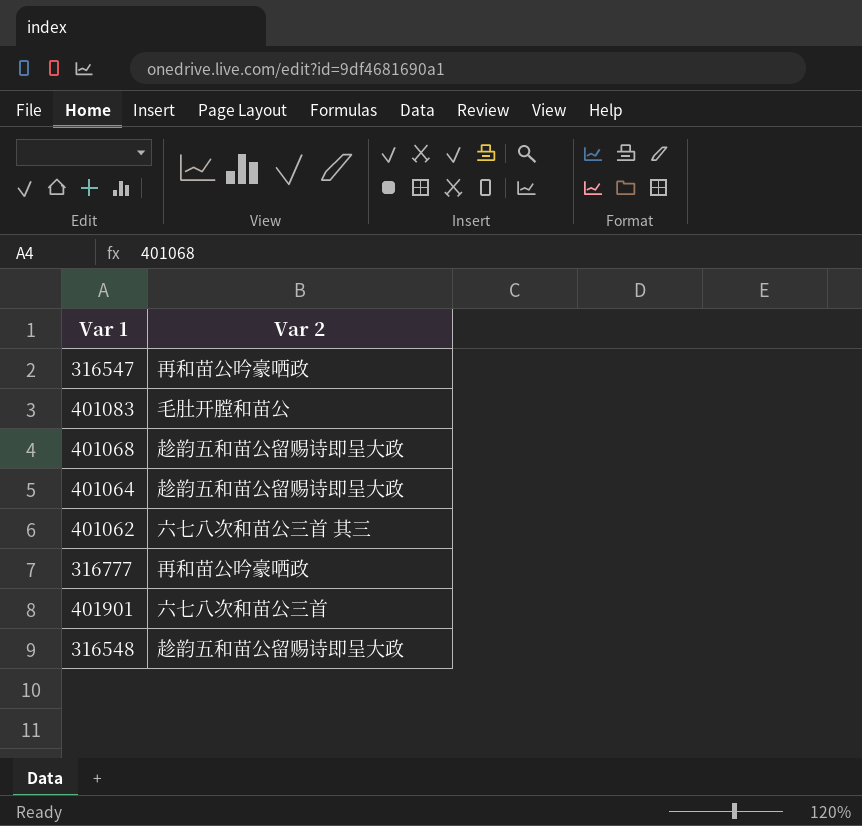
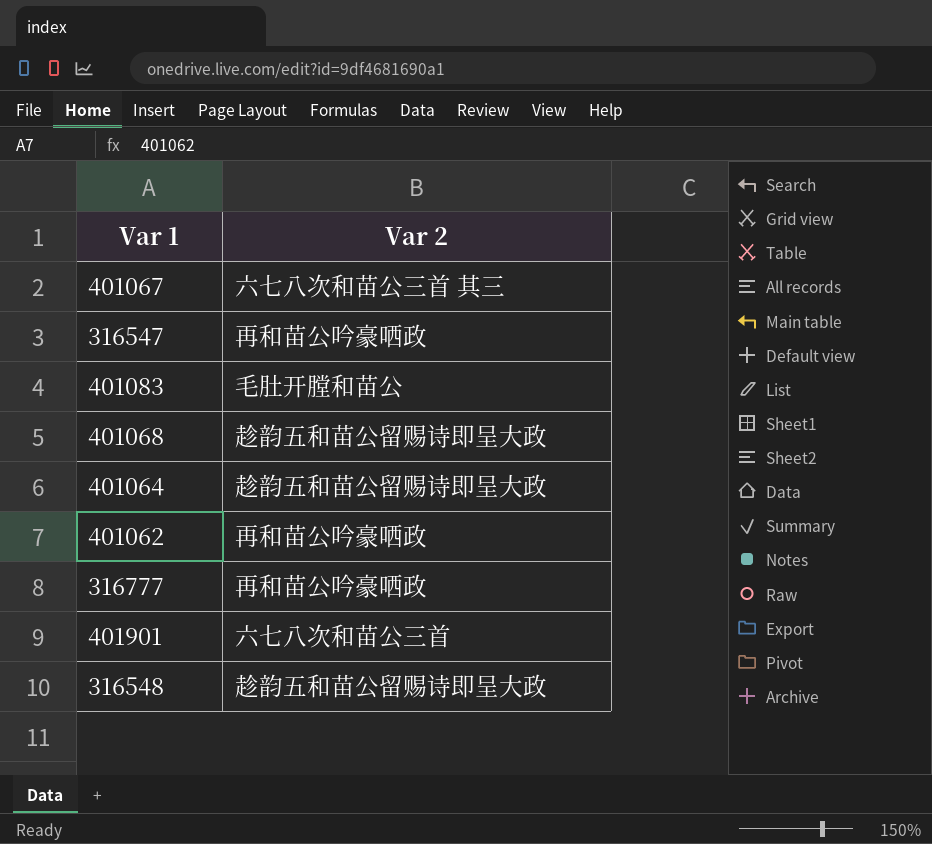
row 401067: none -> 六七八次和苗公三首 其三
401062 | Var 2: 六七八次和苗公三首 其三 -> 再和苗公吟豪哂政

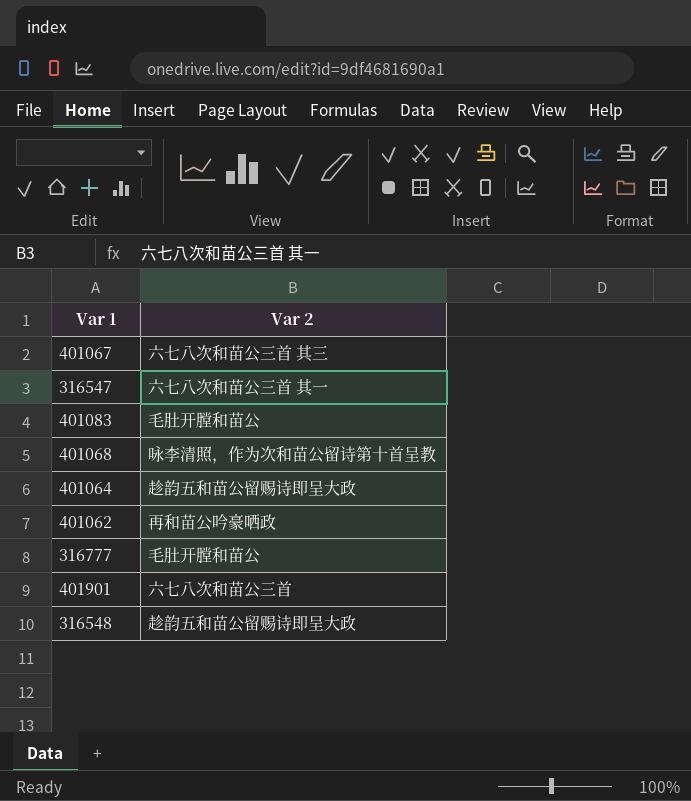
316547 | Var 2: 再和苗公吟豪哂政 -> 六七八次和苗公三首 其一
401068 | Var 2: 趁韵五和苗公留赐诗即呈大政 -> 咏李清照，作为次和苗公留诗第十首呈教
316777 | Var 2: 再和苗公吟豪哂政 -> 毛肚开膛和苗公

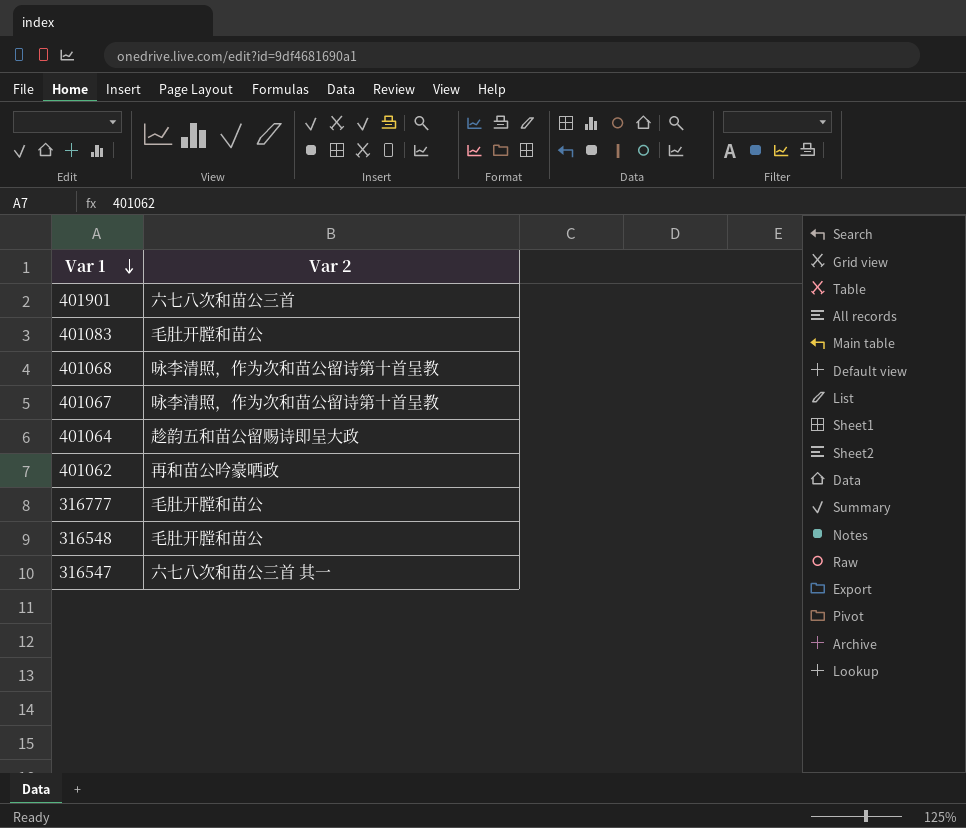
row order: none -> Var 1 descending
401067 | Var 2: 六七八次和苗公三首 其三 -> 咏李清照，作为次和苗公留诗第十首呈教
316548 | Var 2: 趁韵五和苗公留赐诗即呈大政 -> 毛肚开膛和苗公

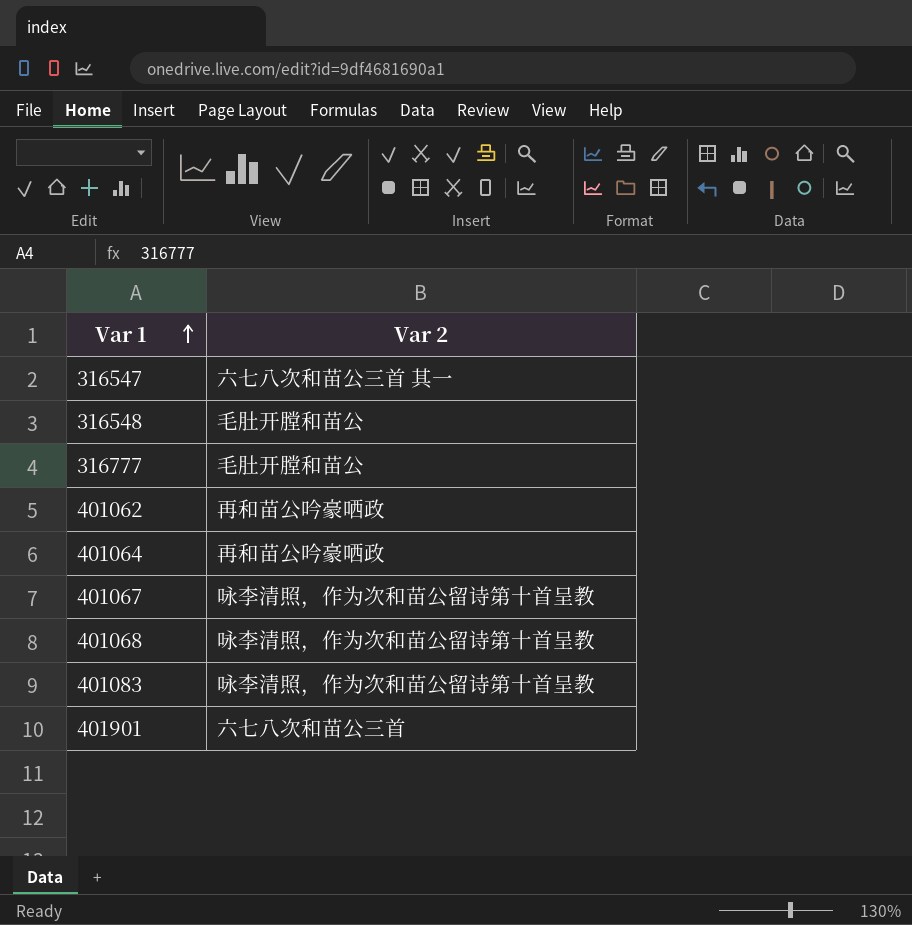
row order: Var 1 descending -> Var 1 ascending
401064 | Var 2: 趁韵五和苗公留赐诗即呈大政 -> 再和苗公吟豪哂政
401083 | Var 2: 毛肚开膛和苗公 -> 咏李清照，作为次和苗公留诗第十首呈教

